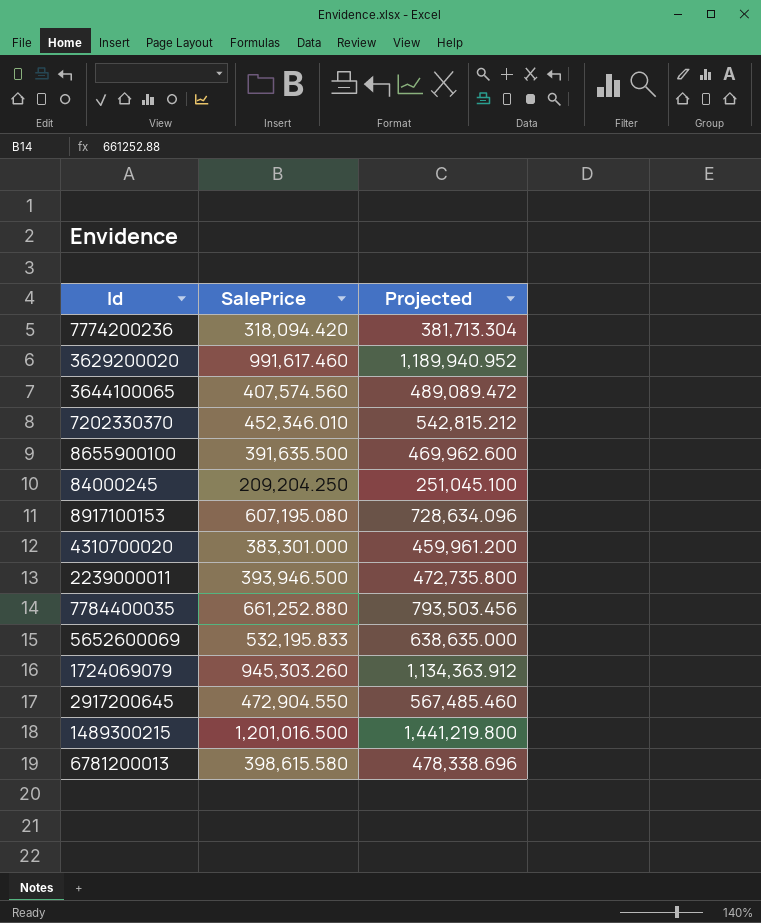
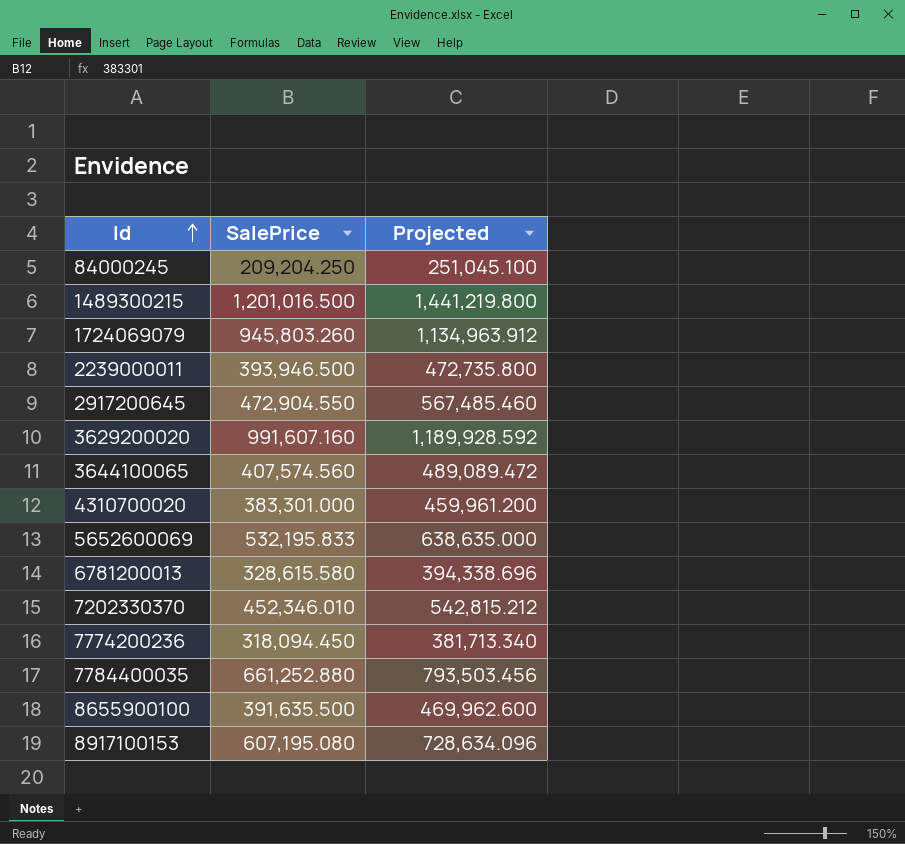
row order: none -> Id ascending
1724069079 | SalePrice: 945,303.260 -> 945,803.260
1724069079 | Projected: 1,134,363.912 -> 1,134,963.912
3629200020 | SalePrice: 991,617.460 -> 991,607.160
3629200020 | Projected: 1,189,940.952 -> 1,189,928.592
6781200013 | SalePrice: 398,615.580 -> 328,615.580
6781200013 | Projected: 478,338.696 -> 394,338.696
7774200236 | SalePrice: 318,094.420 -> 318,094.450
7774200236 | Projected: 381,713.304 -> 381,713.340

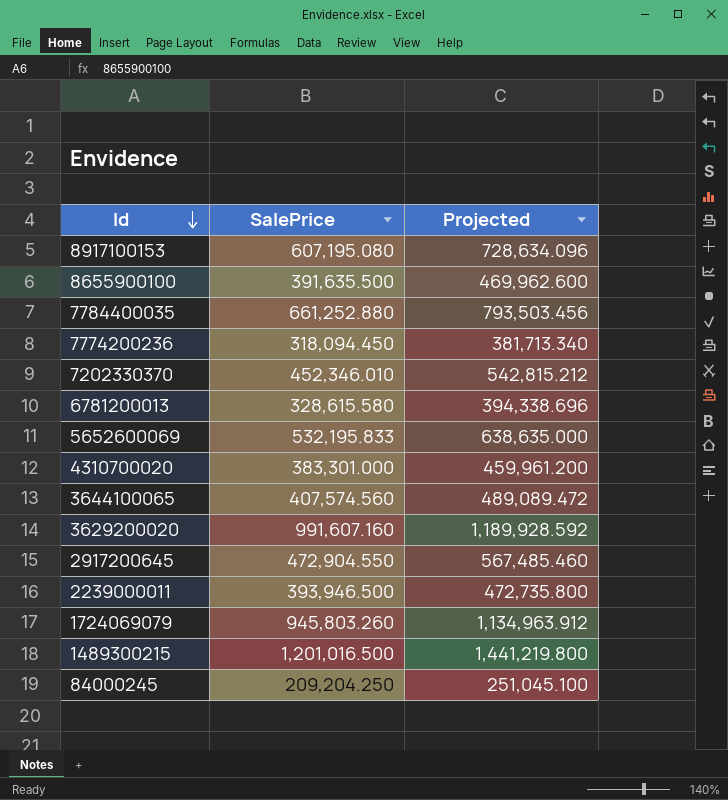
row order: Id ascending -> Id descending

